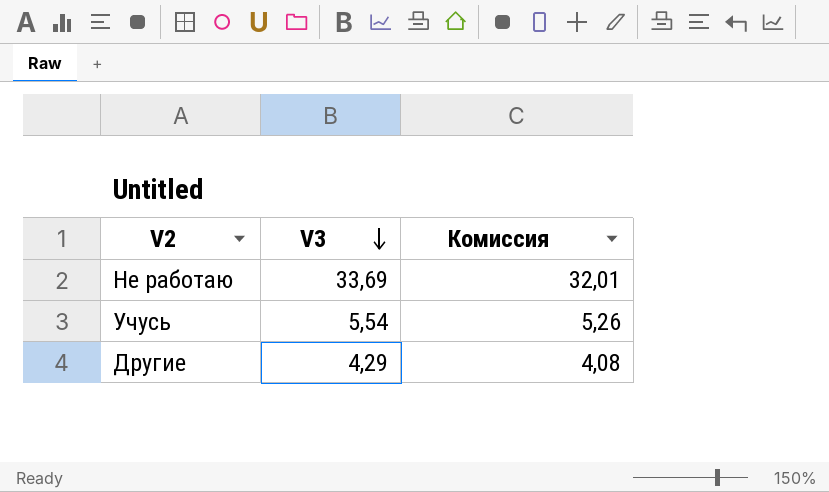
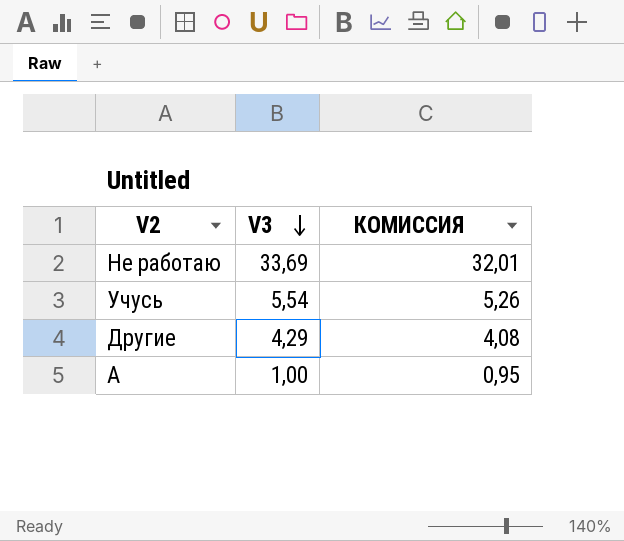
column name: Комиссия -> КОМИССИЯ
row A: none -> 1,00 | 0,95

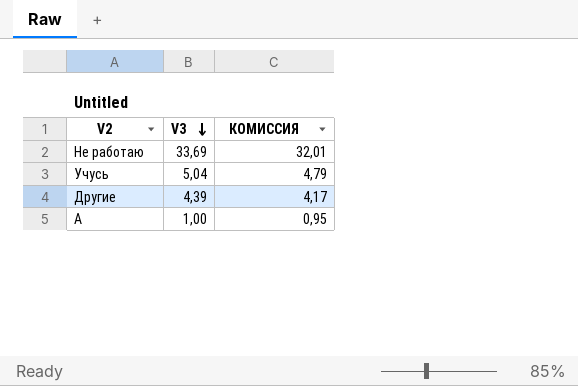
Учусь | V3: 5,54 -> 5,04
Учусь | КОМИССИЯ: 5,26 -> 4,79
Другие | V3: 4,29 -> 4,39
Другие | КОМИССИЯ: 4,08 -> 4,17

